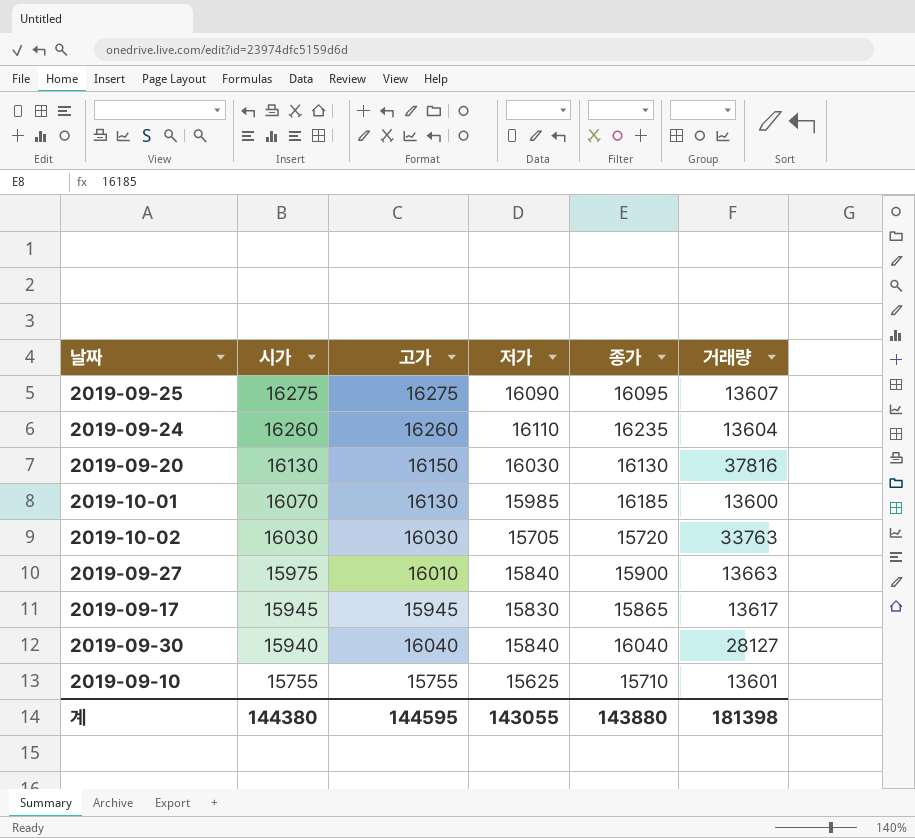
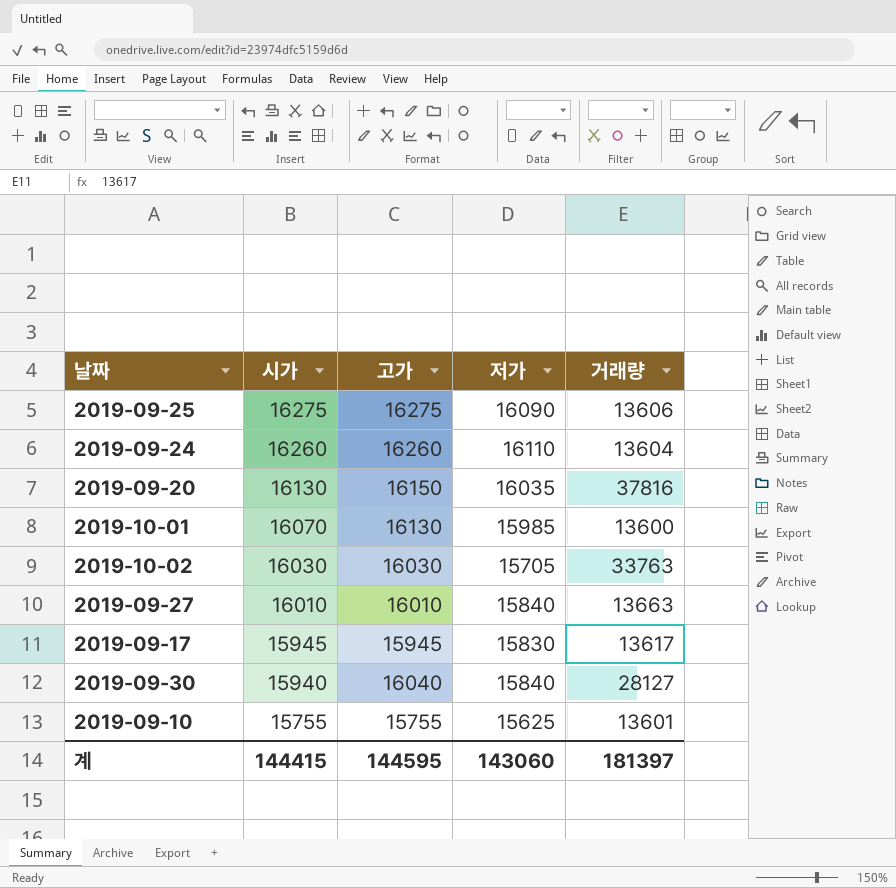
column 종가 | position: 5 -> none
2019-09-25 | 거래량: 13607 -> 13606
2019-09-20 | 저가: 16030 -> 16035
2019-09-27 | 시가: 15975 -> 16010
계 | 시가: 144380 -> 144415
계 | 저가: 143055 -> 143060
계 | 거래량: 181398 -> 181397

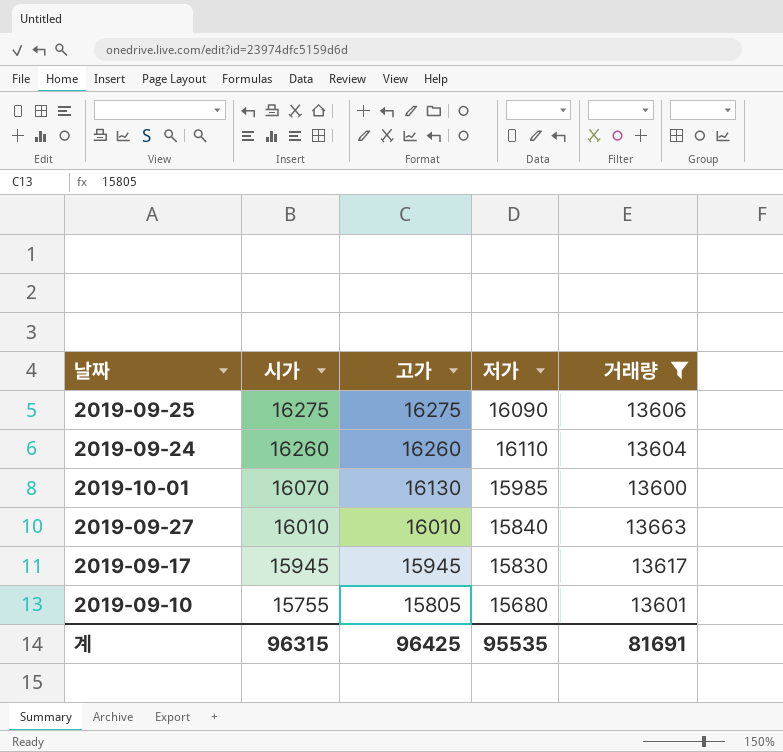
filter: none -> 거래량 <= 13663
2019-09-10 | 고가: 15755 -> 15805
2019-09-10 | 저가: 15625 -> 15680
계 | 시가: 144415 -> 96315
계 | 고가: 144595 -> 96425
계 | 저가: 143060 -> 95535
계 | 거래량: 181397 -> 81691

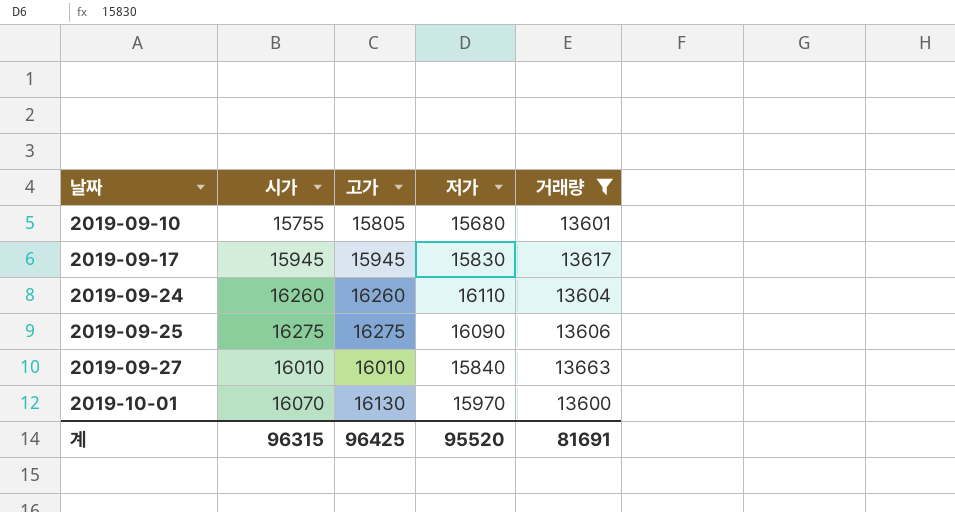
row order: 시가 descending -> 날짜 ascending
2019-10-01 | 저가: 15985 -> 15970
계 | 저가: 95535 -> 95520

